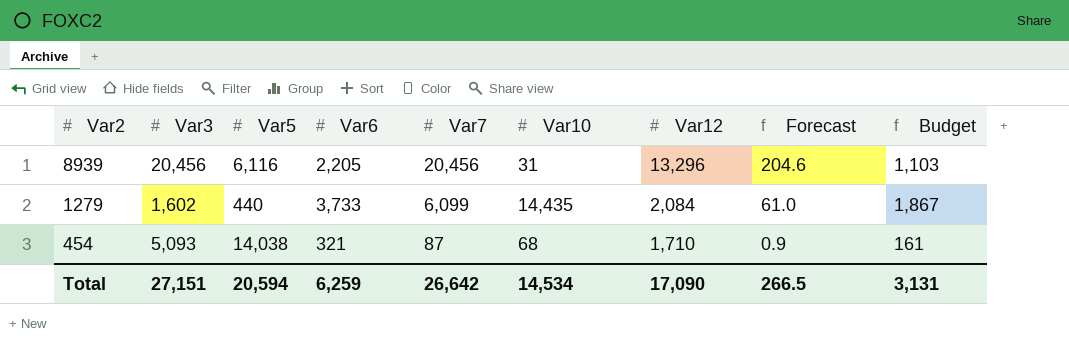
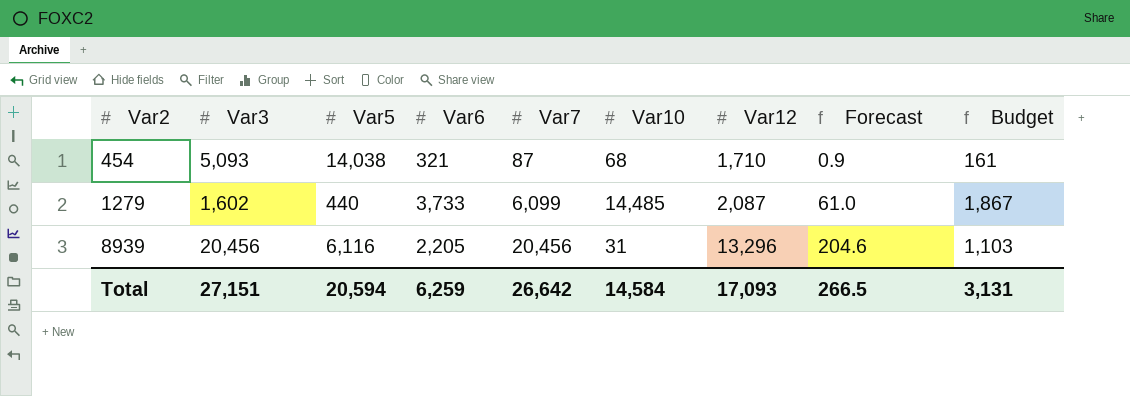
row order: Var2 descending -> Var2 ascending
1279 | Var10: 14,435 -> 14,485
1279 | Var12: 2,084 -> 2,087
Total | Var10: 14,534 -> 14,584
Total | Var12: 17,090 -> 17,093

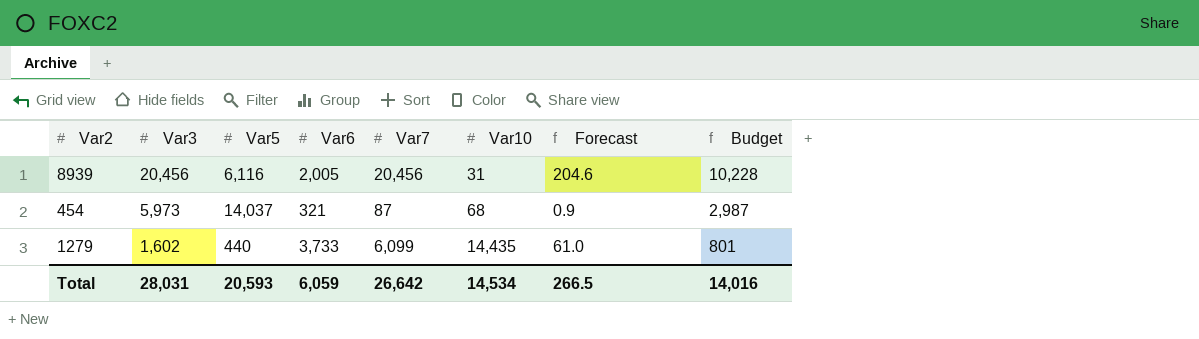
row order: Var2 ascending -> Var3 descending
column Var12 | position: 7 -> none
column Budget | formula: [Var6] * 0.5 -> [Var3] * 0.5
8939 | Var6: 2,205 -> 2,005
454 | Var3: 5,093 -> 5,973
454 | Var5: 14,038 -> 14,037
1279 | Var10: 14,485 -> 14,435
Total | Var3: 27,151 -> 28,031
Total | Var5: 20,594 -> 20,593
Total | Var6: 6,259 -> 6,059
Total | Var10: 14,584 -> 14,534
Total | Budget: 3,131 -> 14,016

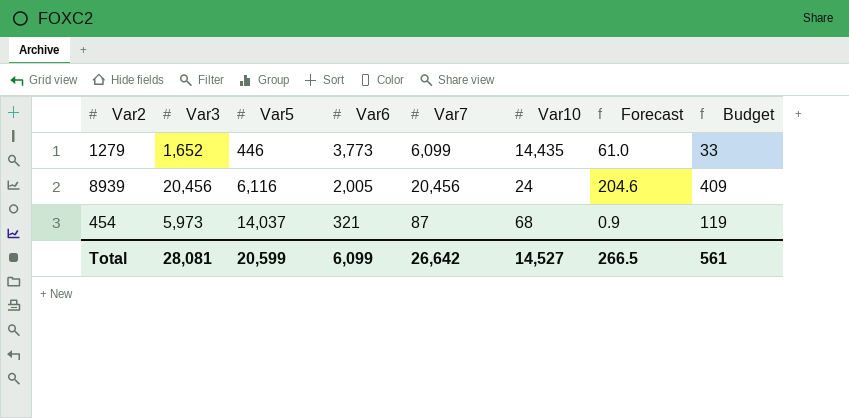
row order: Var3 descending -> Var5 ascending
column Budget | formula: [Var3] * 0.5 -> [Var3] * 0.02
1279 | Var3: 1,602 -> 1,652
1279 | Var5: 440 -> 446
1279 | Var6: 3,733 -> 3,773
8939 | Var10: 31 -> 24
Total | Var3: 28,031 -> 28,081
Total | Var5: 20,593 -> 20,599
Total | Var6: 6,059 -> 6,099
Total | Var10: 14,534 -> 14,527
Total | Budget: 14,016 -> 561

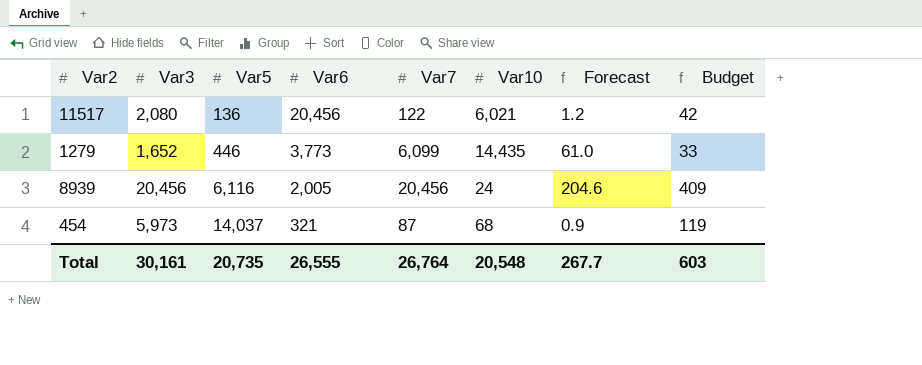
row 11517: none -> 2,080 | 136 | 20,456 | 122 | 6,021 | 1.2 | 42
Total | Var3: 28,081 -> 30,161
Total | Var5: 20,599 -> 20,735
Total | Var6: 6,099 -> 26,555
Total | Var7: 26,642 -> 26,764
Total | Var10: 14,527 -> 20,548
Total | Forecast: 266.5 -> 267.7
Total | Budget: 561 -> 603

